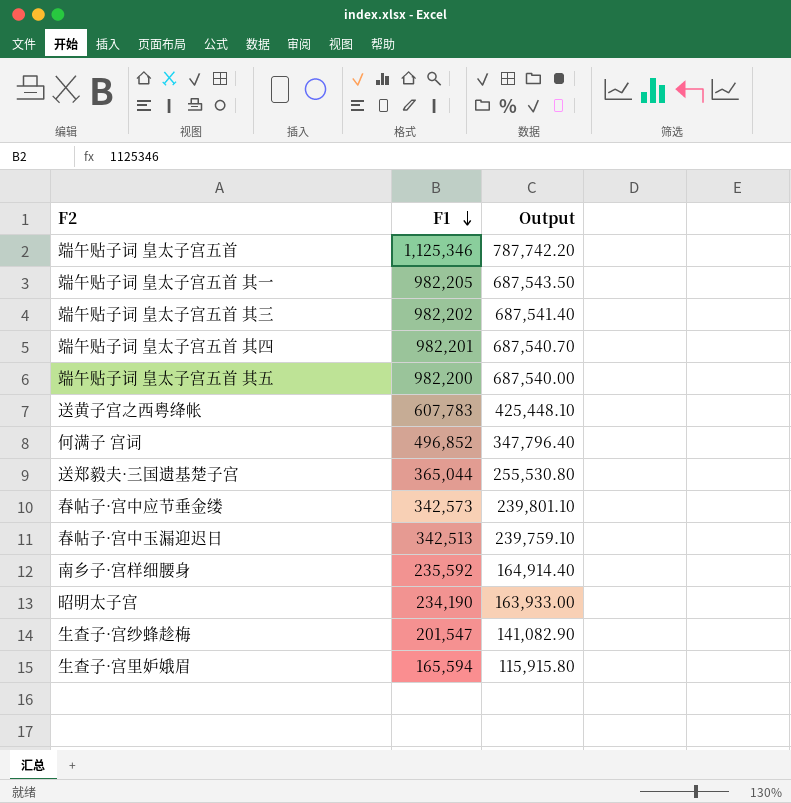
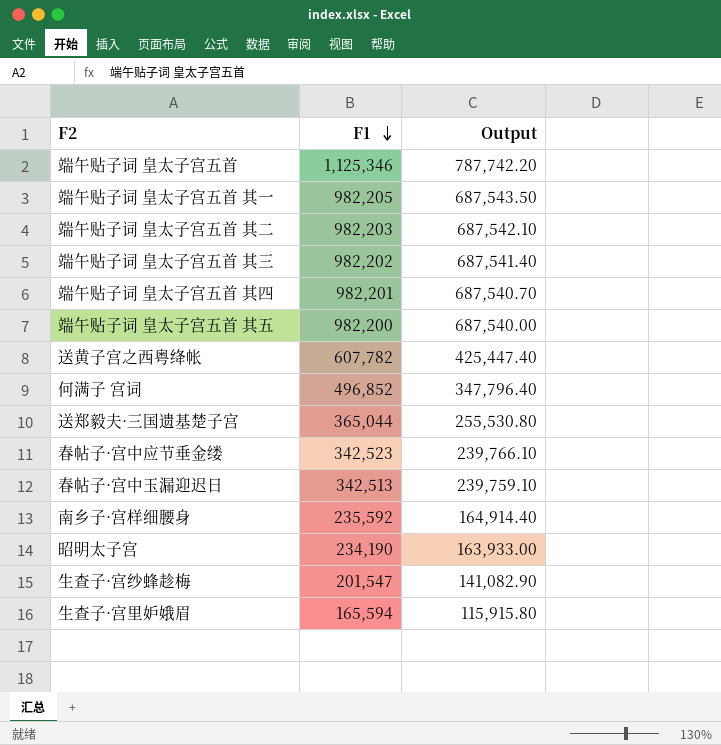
row 端午贴子词 皇太子宫五首 其二: none -> 982,203 | 687,542.10
送黄子宫之西粤绛帐 | F1: 607,783 -> 607,782
送黄子宫之西粤绛帐 | Output: 425,448.10 -> 425,447.40
春帖子·宫中应节垂金缕 | F1: 342,573 -> 342,523
春帖子·宫中应节垂金缕 | Output: 239,801.10 -> 239,766.10

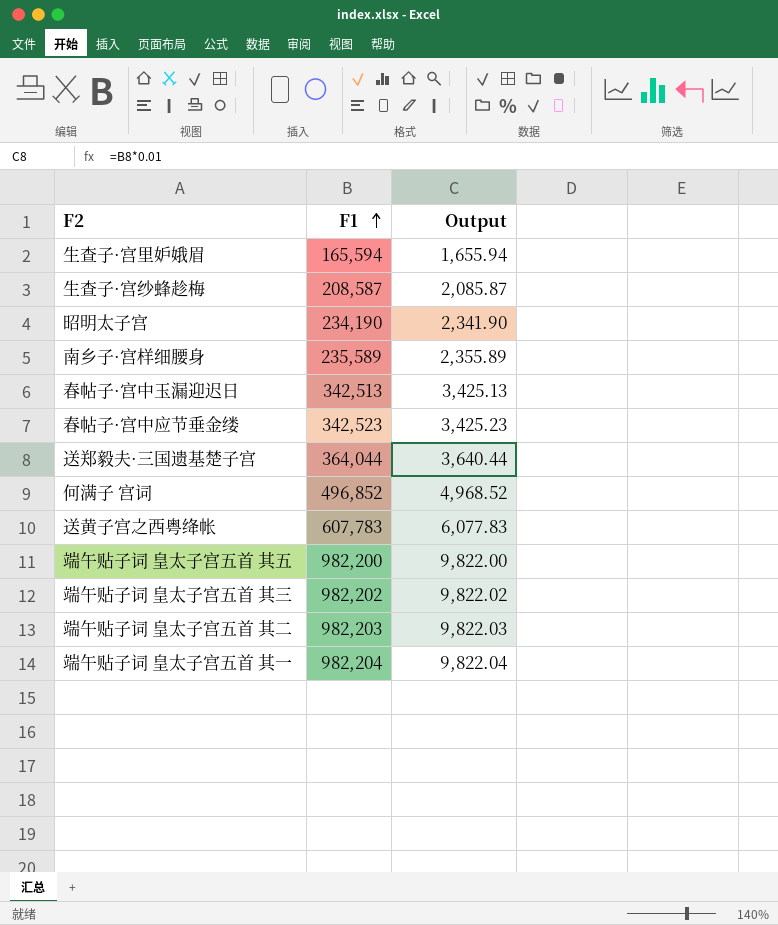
row order: F1 descending -> F1 ascending
column Output | formula: [F1] * 0.7 -> [F1] * 0.01
row 端午贴子词 皇太子宫五首: 1,125,346 | 787,742.20 -> none
row 端午贴子词 皇太子宫五首 其四: 982,201 | 687,540.70 -> none
生查子·宫纱蜂趁梅 | F1: 201,547 -> 208,587
南乡子·宫样细腰身 | F1: 235,592 -> 235,589
送郑毅夫·三国遗基楚子宫 | F1: 365,044 -> 364,044
送黄子宫之西粤绛帐 | F1: 607,782 -> 607,783
端午贴子词 皇太子宫五首 其一 | F1: 982,205 -> 982,204

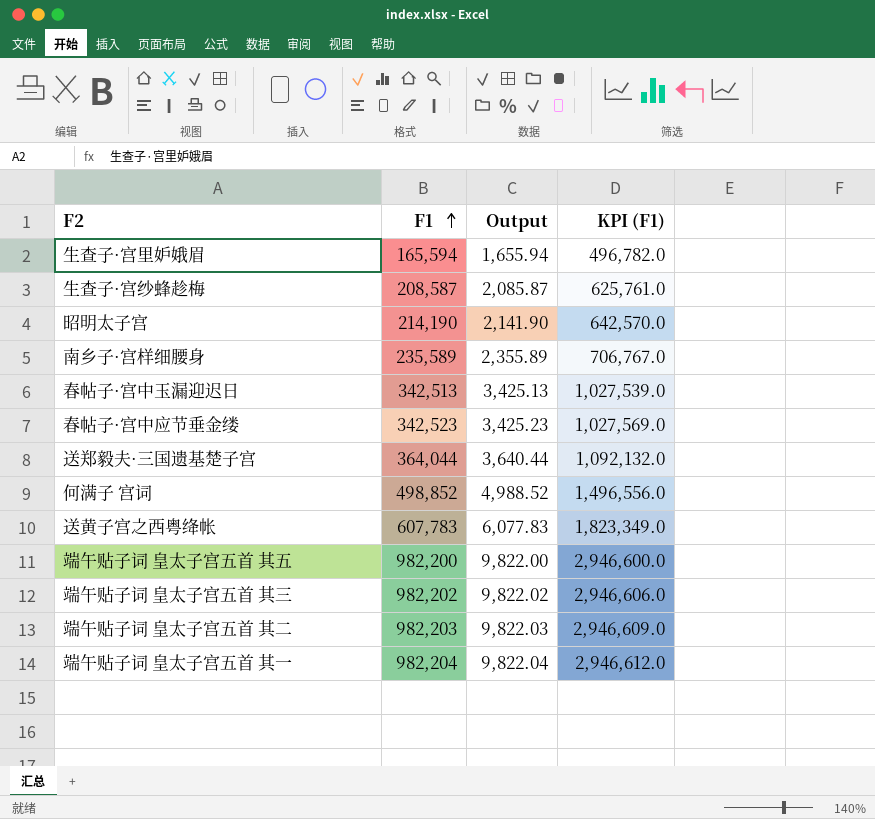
column KPI (F1) | formula: none -> [F1] * 3
昭明太子宫 | F1: 234,190 -> 214,190
昭明太子宫 | Output: 2,341.90 -> 2,141.90
何满子 宫词 | F1: 496,852 -> 498,852
何满子 宫词 | Output: 4,968.52 -> 4,988.52

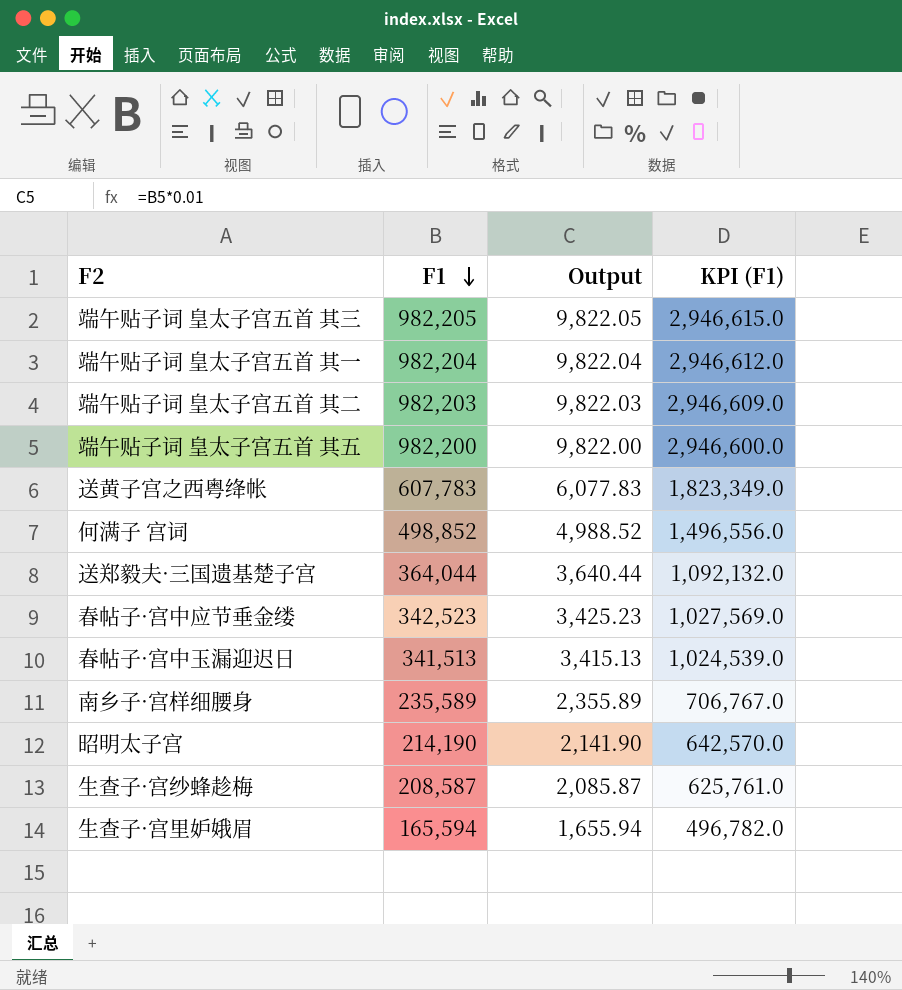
row order: F1 ascending -> F1 descending
端午贴子词 皇太子宫五首 其三 | F1: 982,202 -> 982,205
端午贴子词 皇太子宫五首 其三 | Output: 9,822.02 -> 9,822.05
端午贴子词 皇太子宫五首 其三 | KPI (F1): 2,946,606.0 -> 2,946,615.0
春帖子·宫中玉漏迎迟日 | F1: 342,513 -> 341,513
春帖子·宫中玉漏迎迟日 | Output: 3,425.13 -> 3,415.13
春帖子·宫中玉漏迎迟日 | KPI (F1): 1,027,539.0 -> 1,024,539.0

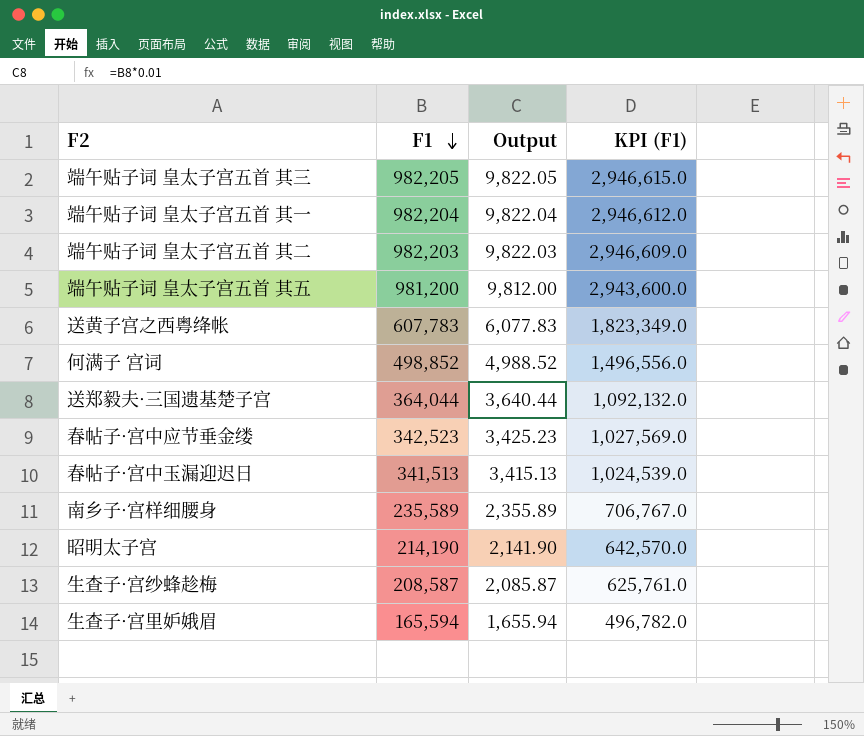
端午贴子词 皇太子宫五首 其五 | F1: 982,200 -> 981,200
端午贴子词 皇太子宫五首 其五 | Output: 9,822.00 -> 9,812.00
端午贴子词 皇太子宫五首 其五 | KPI (F1): 2,946,600.0 -> 2,943,600.0

